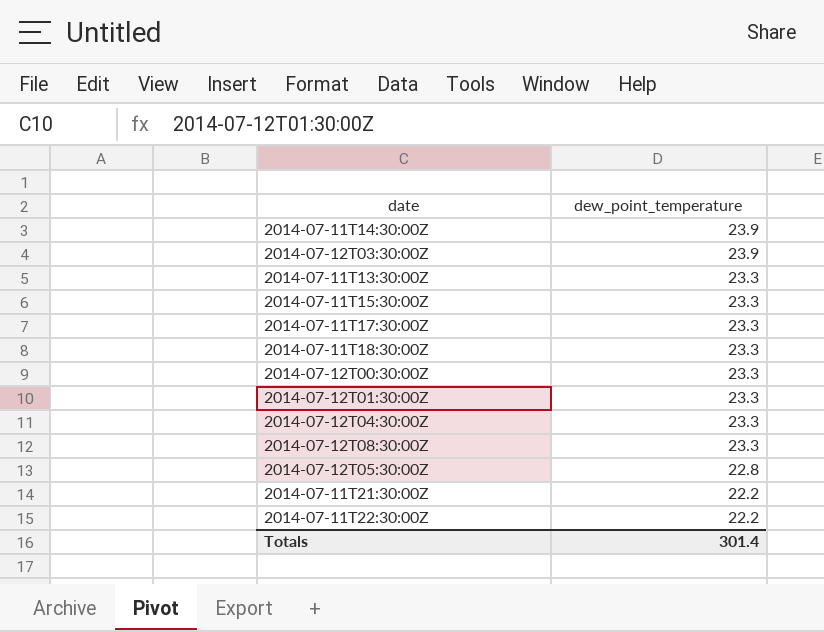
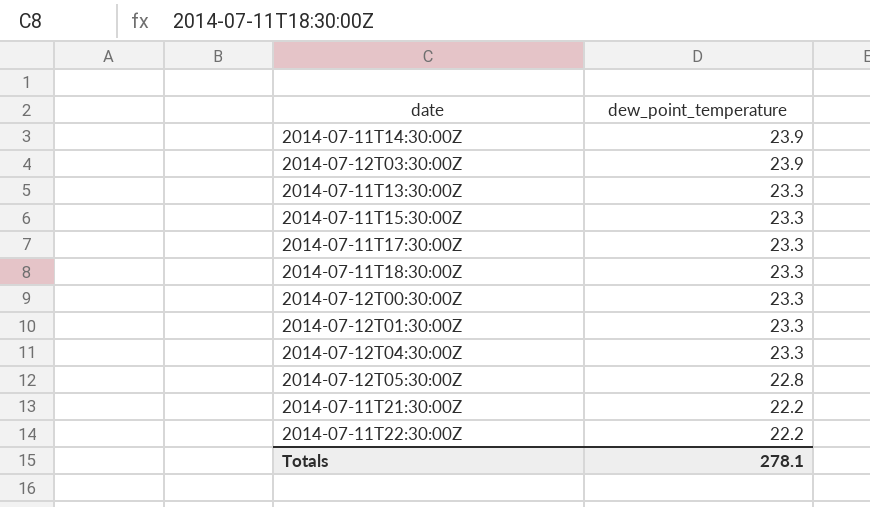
row 2014-07-12T08:30:00Z: 23.3 -> none
Totals | dew_point_temperature: 301.4 -> 278.1

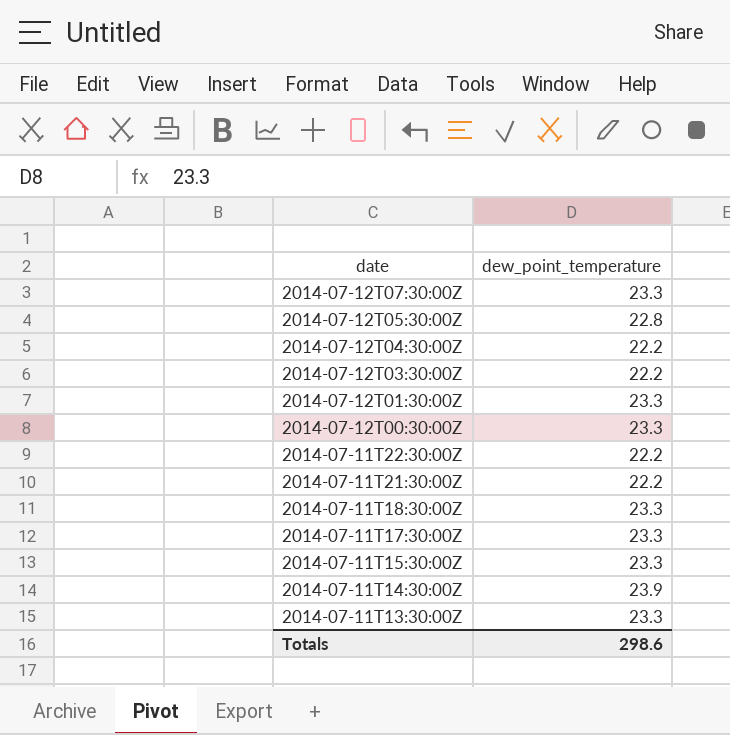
row order: dew_point_temperature descending -> date descending
row 2014-07-12T07:30:00Z: none -> 23.3
2014-07-12T04:30:00Z | dew_point_temperature: 23.3 -> 22.2
2014-07-12T03:30:00Z | dew_point_temperature: 23.9 -> 22.2
Totals | dew_point_temperature: 278.1 -> 298.6

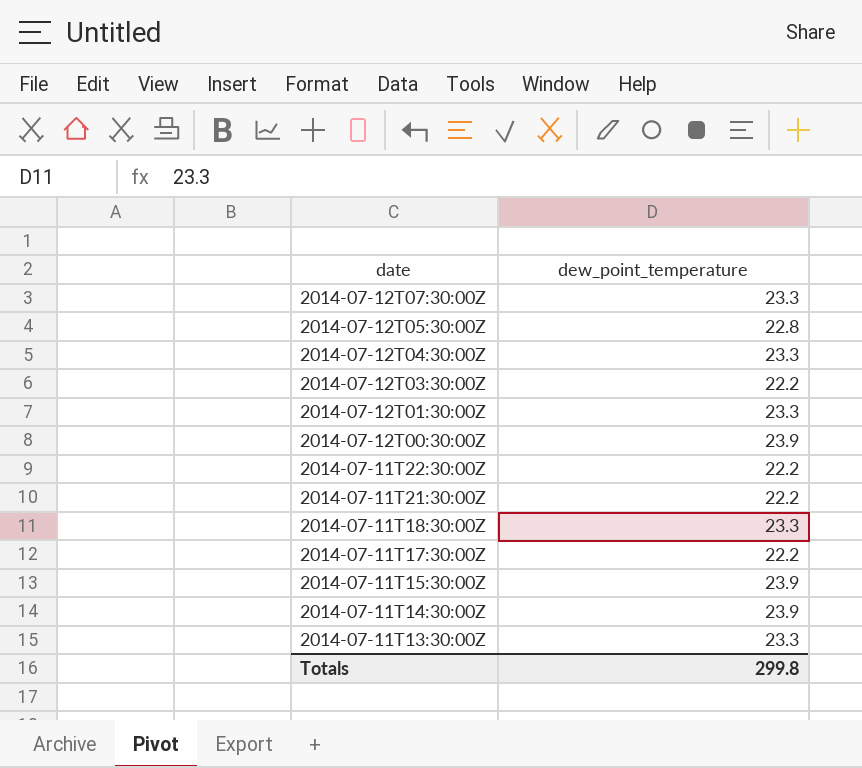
2014-07-12T04:30:00Z | dew_point_temperature: 22.2 -> 23.3
2014-07-12T00:30:00Z | dew_point_temperature: 23.3 -> 23.9
2014-07-11T17:30:00Z | dew_point_temperature: 23.3 -> 22.2
2014-07-11T15:30:00Z | dew_point_temperature: 23.3 -> 23.9
Totals | dew_point_temperature: 298.6 -> 299.8

